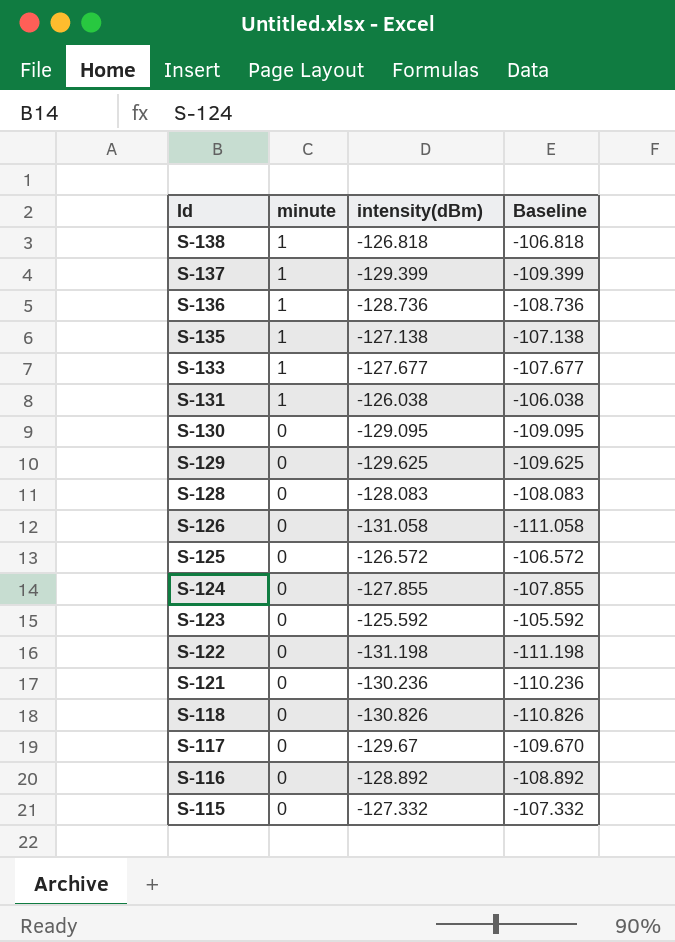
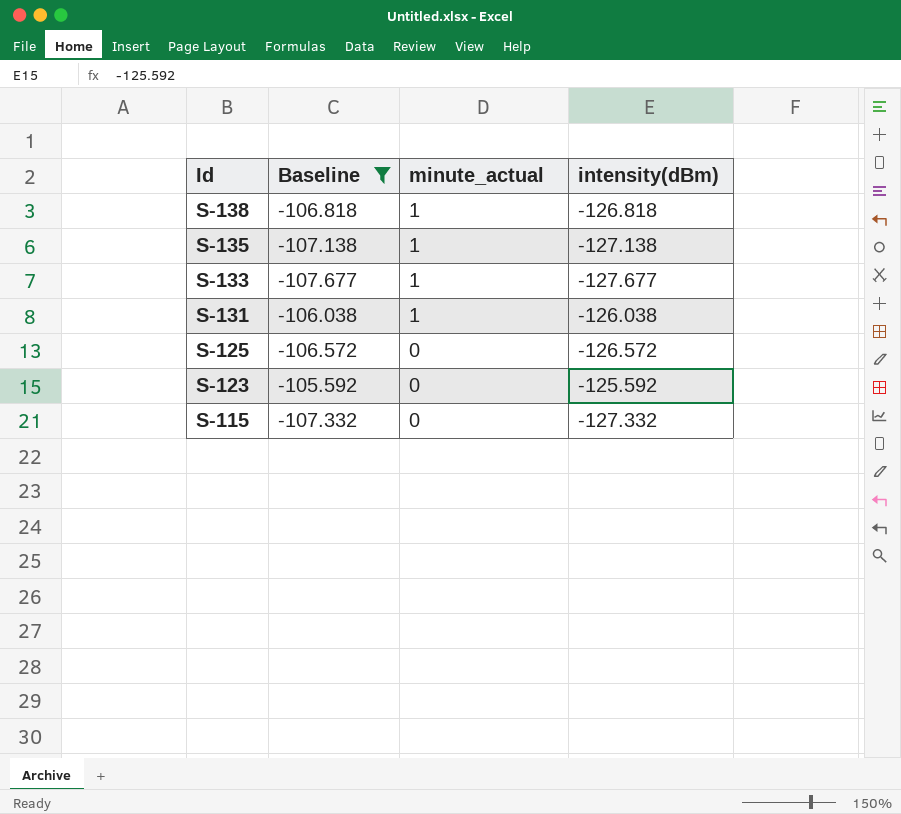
filter: none -> Baseline >= -107.677
column Baseline | position: 4 -> 2
column name: minute -> minute_actual

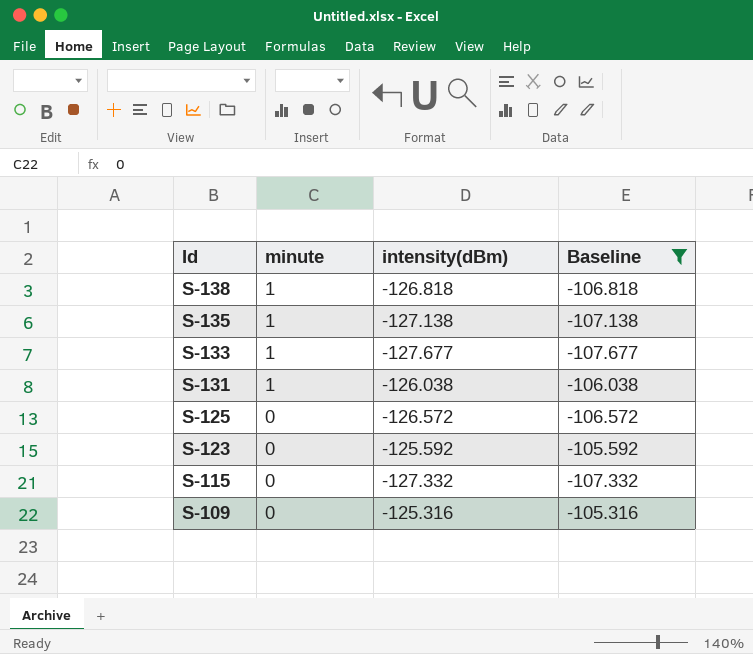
column name: minute_actual -> minute
column Baseline | position: 2 -> 4
row S-109: none -> 0 | -125.316 | -105.316

